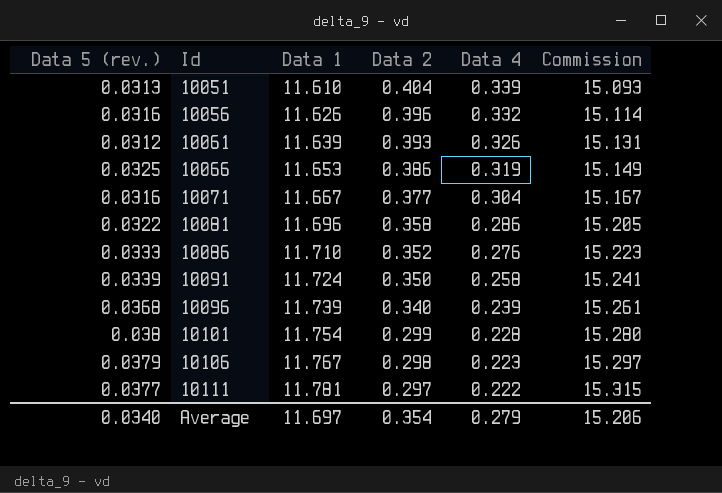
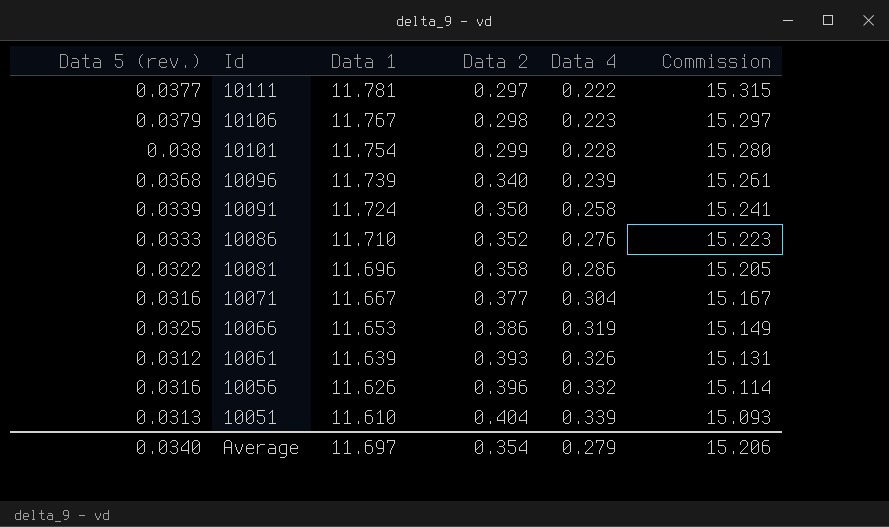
row order: Id ascending -> Id descending

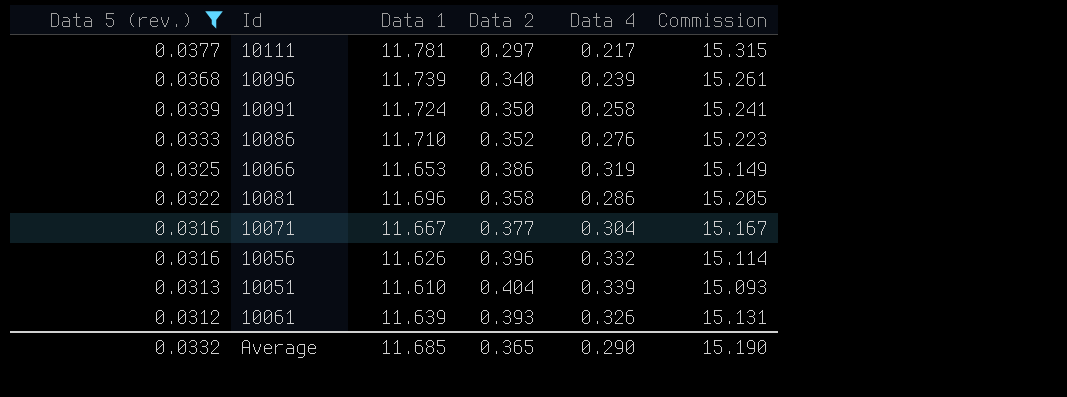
filter: none -> Data 5 (rev.) <= 0.0377
row order: Id descending -> Data 5 (rev.) descending
10111 | Data 4: 0.222 -> 0.217
Average | Data 5 (rev.): 0.0340 -> 0.0332
Average | Data 1: 11.697 -> 11.685
Average | Data 2: 0.354 -> 0.365
Average | Data 4: 0.279 -> 0.290
Average | Commission: 15.206 -> 15.190

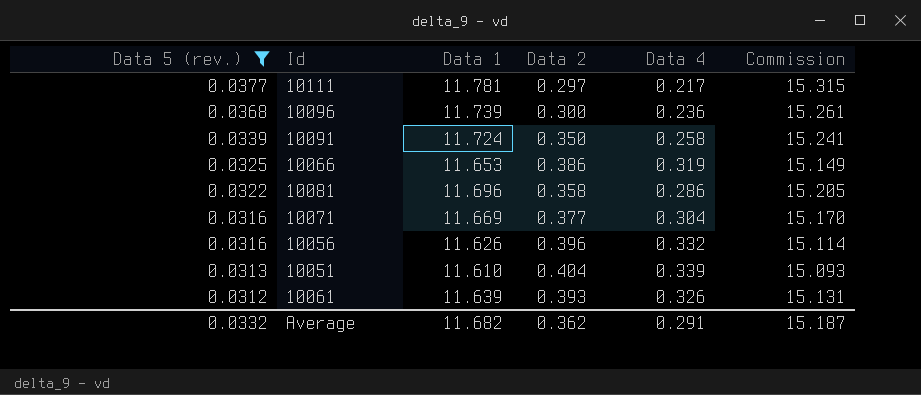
row 10086: 0.0333 | 11.710 | 0.352 | 0.276 | 15.223 -> none
10096 | Data 2: 0.340 -> 0.300
10096 | Data 4: 0.239 -> 0.236
10071 | Data 1: 11.667 -> 11.669
10071 | Commission: 15.167 -> 15.170
Average | Data 1: 11.685 -> 11.682
Average | Data 2: 0.365 -> 0.362
Average | Data 4: 0.290 -> 0.291
Average | Commission: 15.190 -> 15.187

